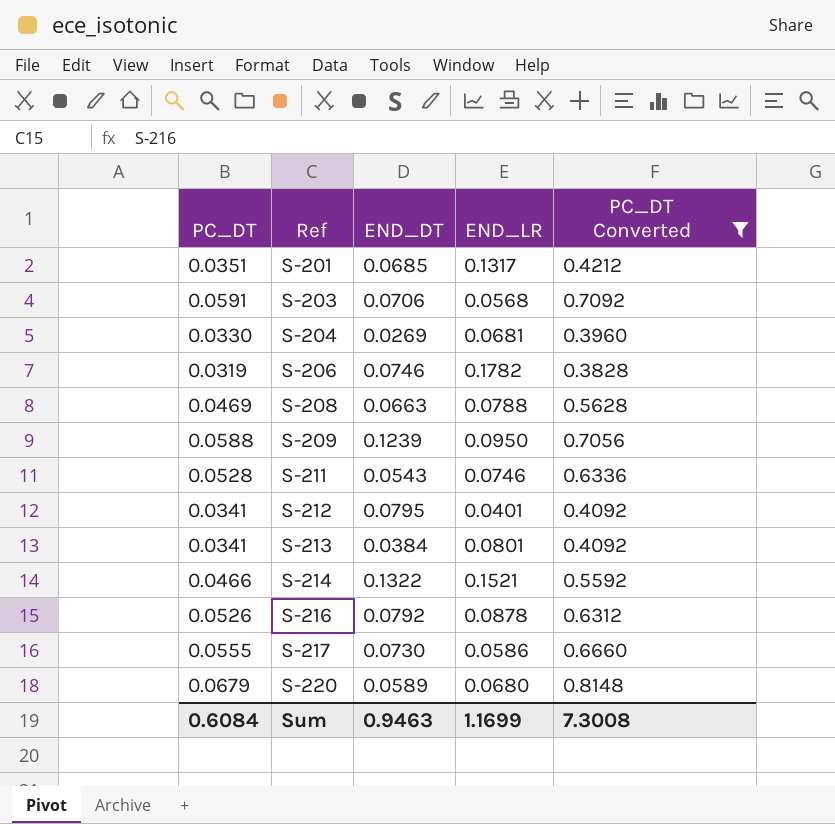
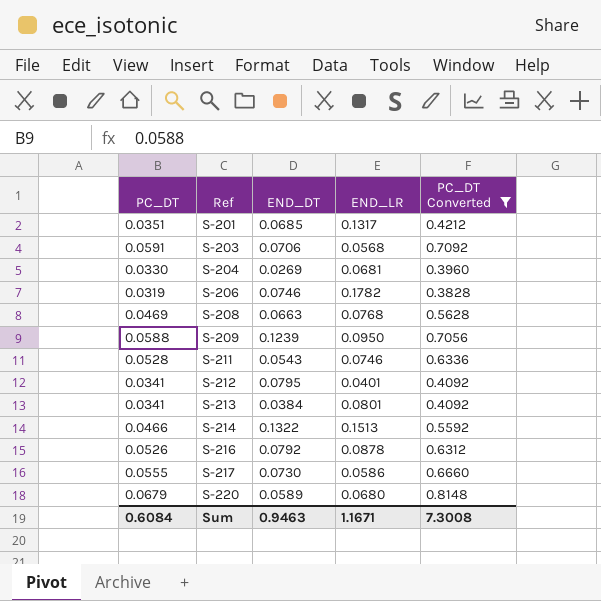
S-208 | END_LR: 0.0788 -> 0.0768
S-214 | END_LR: 0.1521 -> 0.1513
Sum | END_LR: 1.1699 -> 1.1671

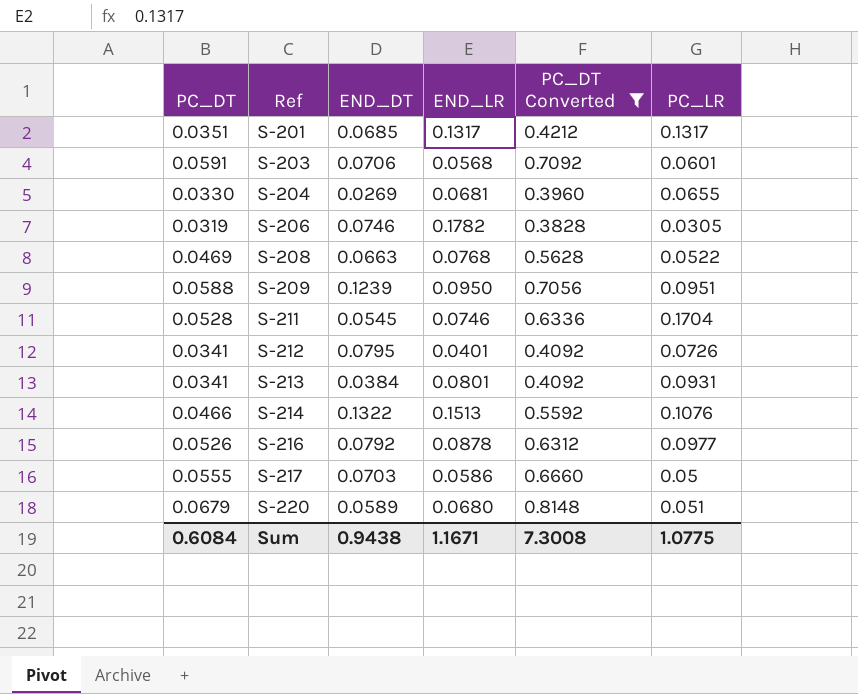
column PC_LR | position: none -> 6
S-211 | END_DT: 0.0543 -> 0.0545
S-217 | END_DT: 0.0730 -> 0.0703
Sum | END_DT: 0.9463 -> 0.9438

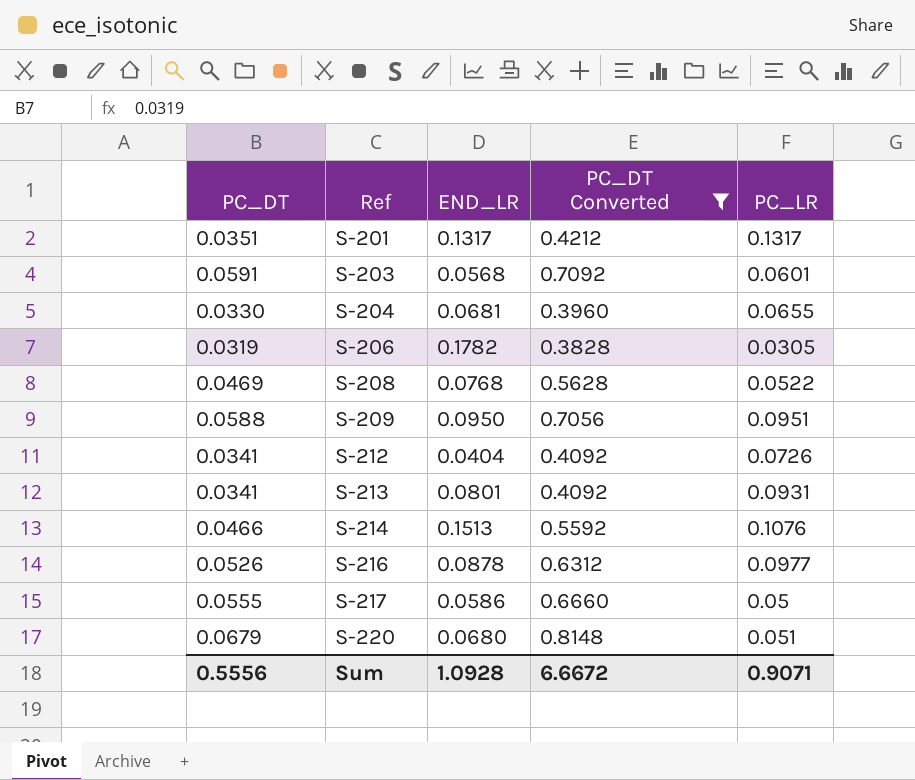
column END_DT | position: 3 -> none
row S-211: 0.0528 | 0.0545 | 0.0746 | 0.6336 | 0.1704 -> none
S-212 | END_LR: 0.0401 -> 0.0404
Sum | PC_DT: 0.6084 -> 0.5556
Sum | END_LR: 1.1671 -> 1.0928
Sum | PC_DT Converted: 7.3008 -> 6.6672
Sum | PC_LR: 1.0775 -> 0.9071

